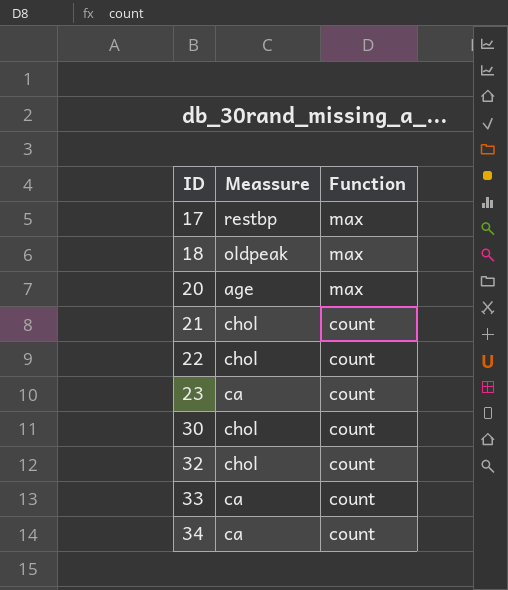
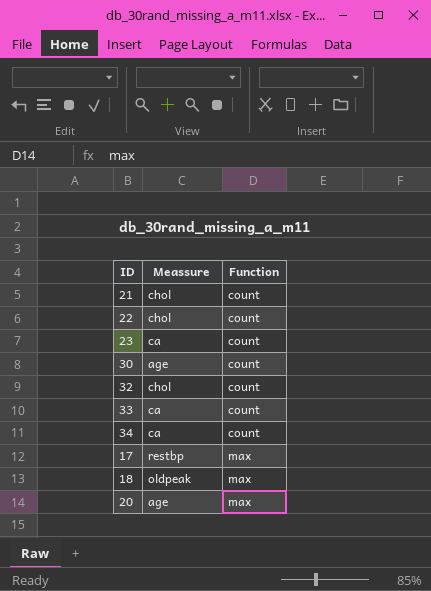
row order: ID ascending -> Function ascending
30 | Meassure: chol -> age

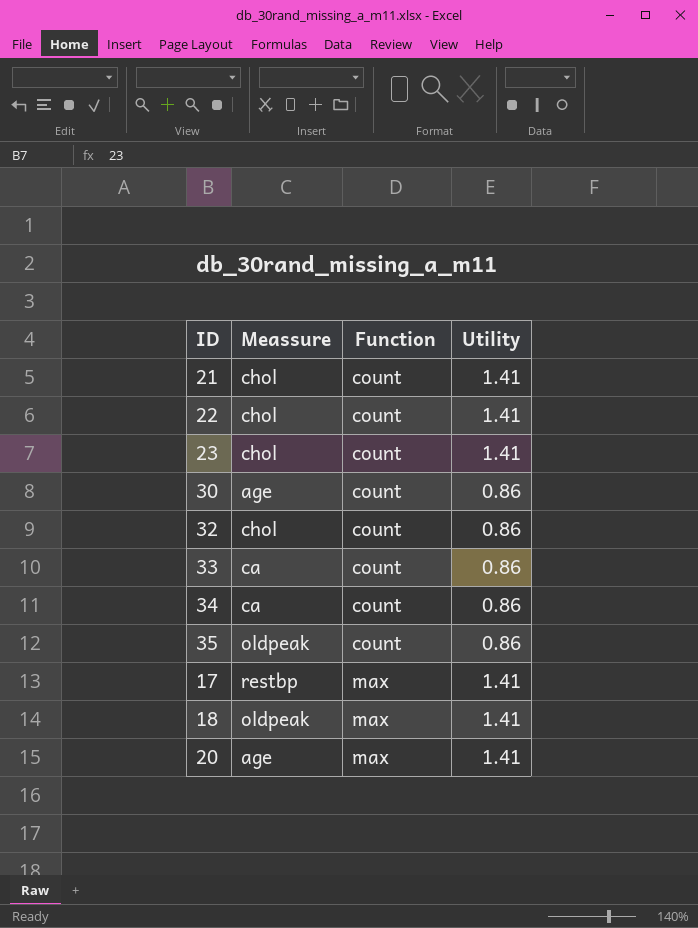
column Utility | position: none -> 4
23 | Meassure: ca -> chol
row 35: none -> oldpeak | count | 0.86

